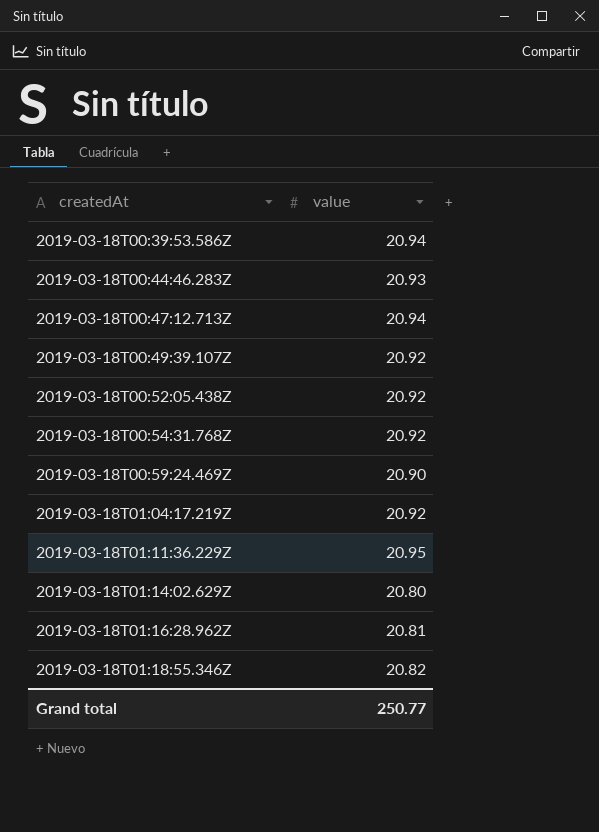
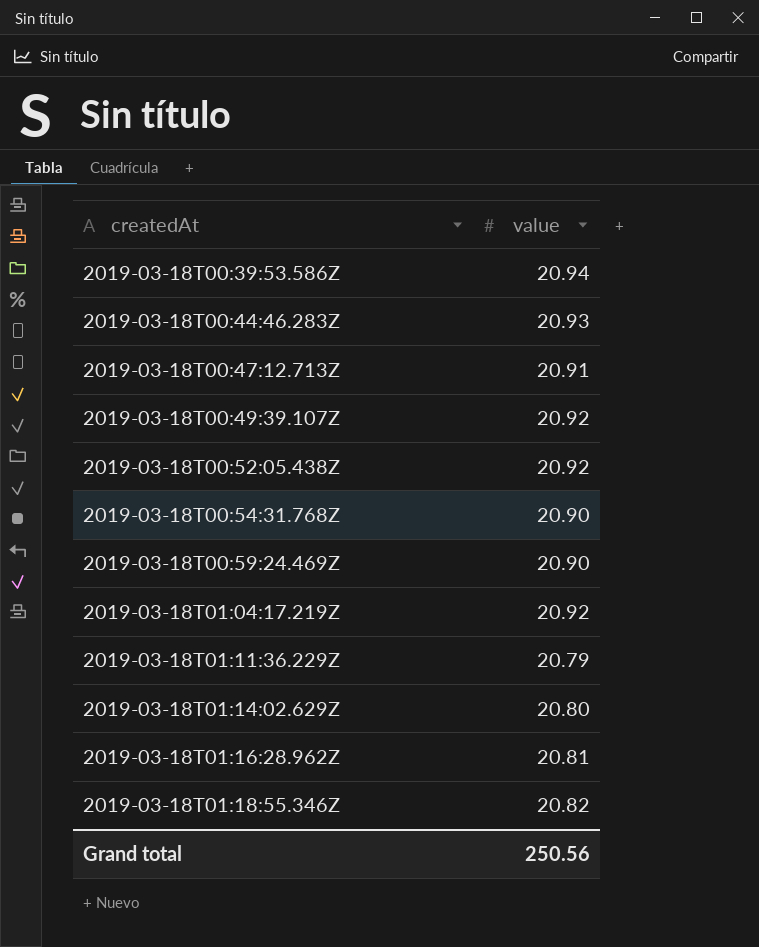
2019-03-18T00:47:12.713Z | value: 20.94 -> 20.91
2019-03-18T00:54:31.768Z | value: 20.92 -> 20.90
2019-03-18T01:11:36.229Z | value: 20.95 -> 20.79
Grand total | value: 250.77 -> 250.56

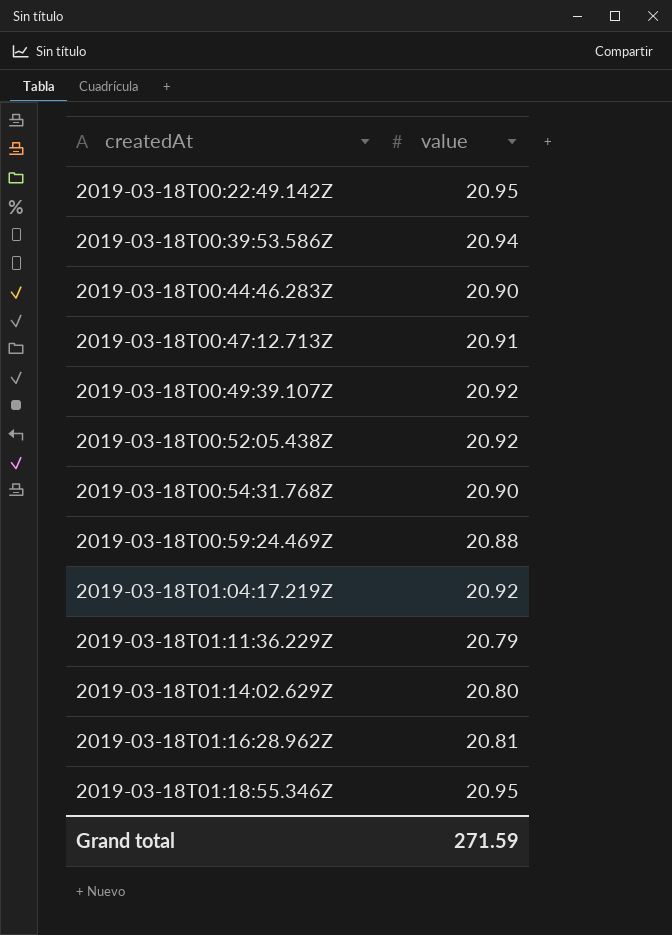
row 2019-03-18T00:22:49.142Z: none -> 20.95
2019-03-18T00:44:46.283Z | value: 20.93 -> 20.90
2019-03-18T00:59:24.469Z | value: 20.90 -> 20.88
2019-03-18T01:18:55.346Z | value: 20.82 -> 20.95
Grand total | value: 250.56 -> 271.59

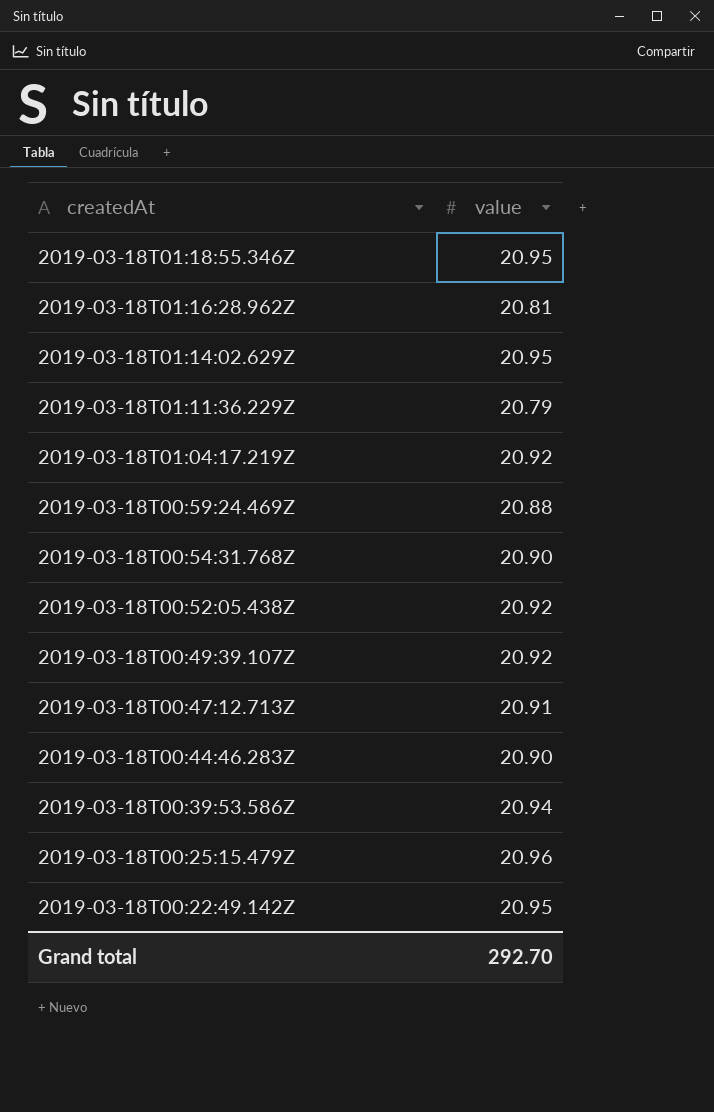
row order: createdAt ascending -> createdAt descending
2019-03-18T01:14:02.629Z | value: 20.80 -> 20.95
row 2019-03-18T00:25:15.479Z: none -> 20.96
Grand total | value: 271.59 -> 292.70

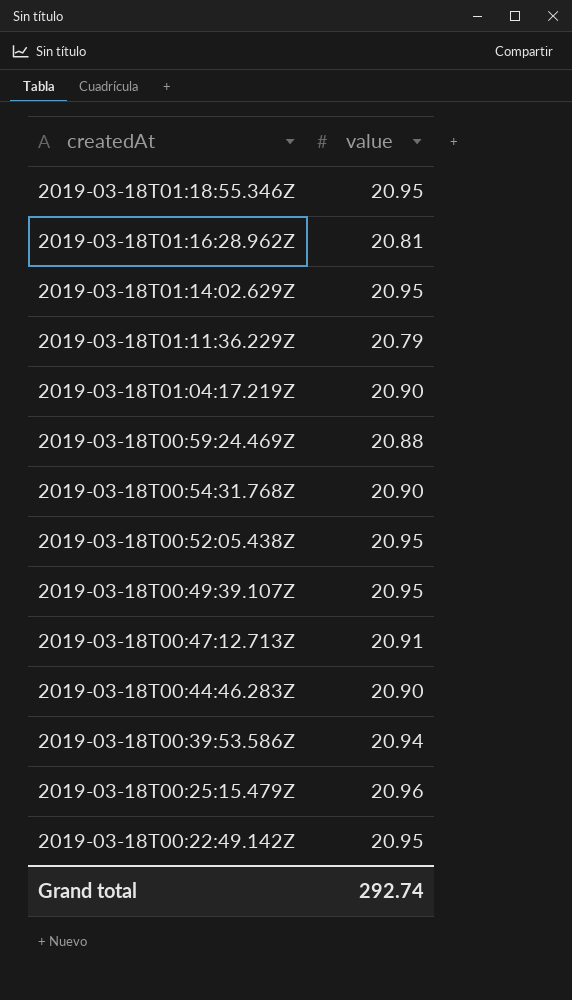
2019-03-18T01:04:17.219Z | value: 20.92 -> 20.90
2019-03-18T00:52:05.438Z | value: 20.92 -> 20.95
2019-03-18T00:49:39.107Z | value: 20.92 -> 20.95
Grand total | value: 292.70 -> 292.74

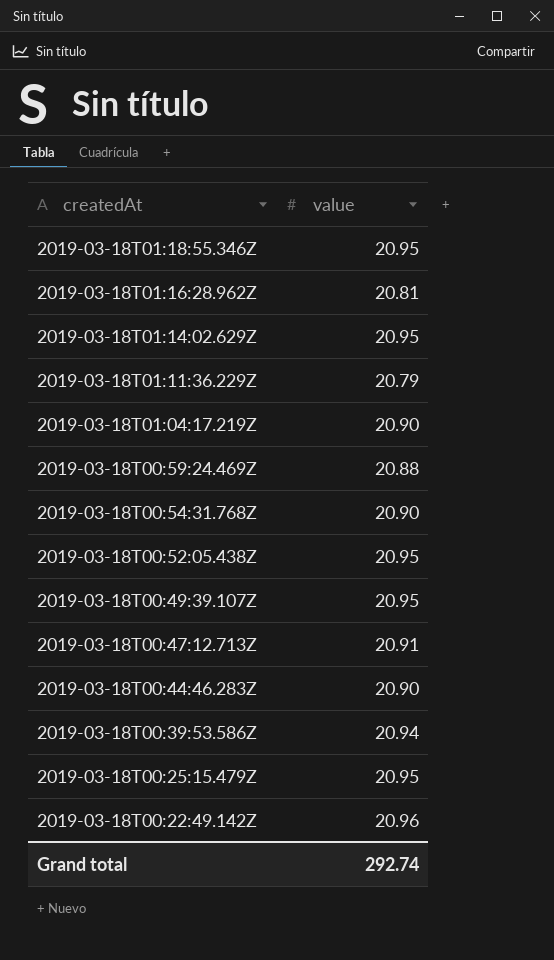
2019-03-18T00:25:15.479Z | value: 20.96 -> 20.95
2019-03-18T00:22:49.142Z | value: 20.95 -> 20.96

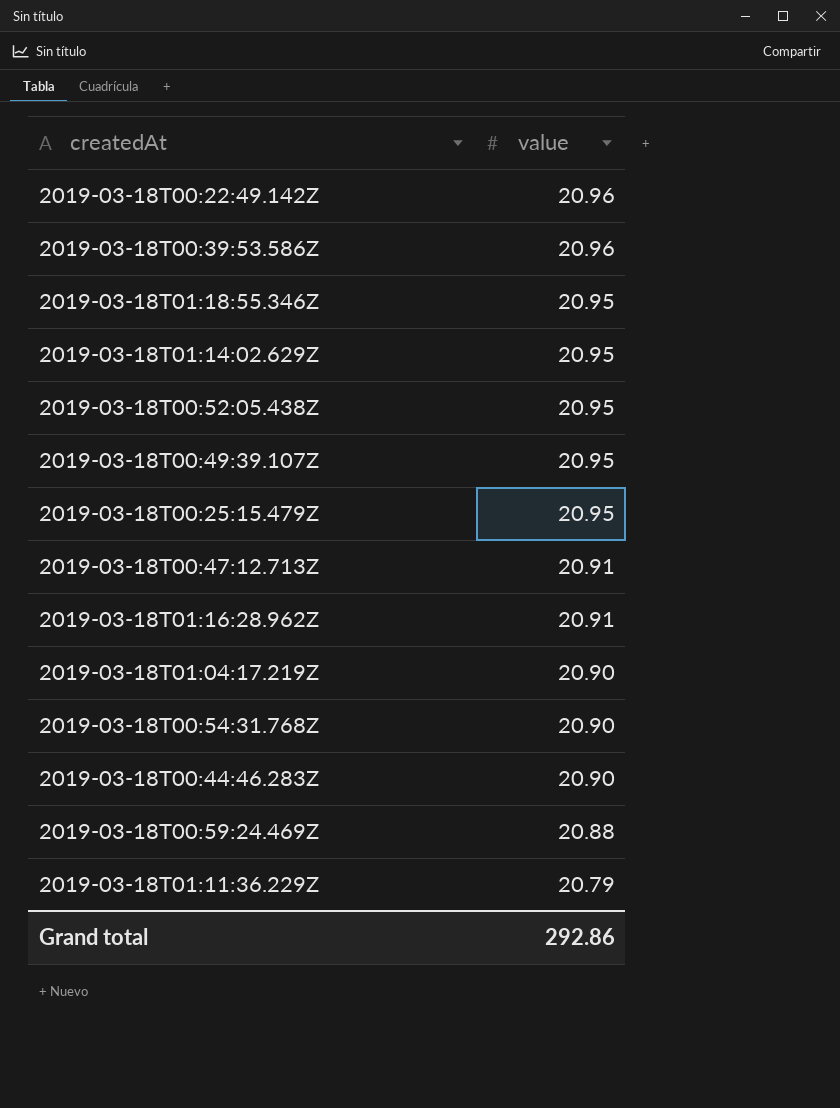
row order: createdAt descending -> value descending
2019-03-18T00:39:53.586Z | value: 20.94 -> 20.96
2019-03-18T01:16:28.962Z | value: 20.81 -> 20.91
Grand total | value: 292.74 -> 292.86

